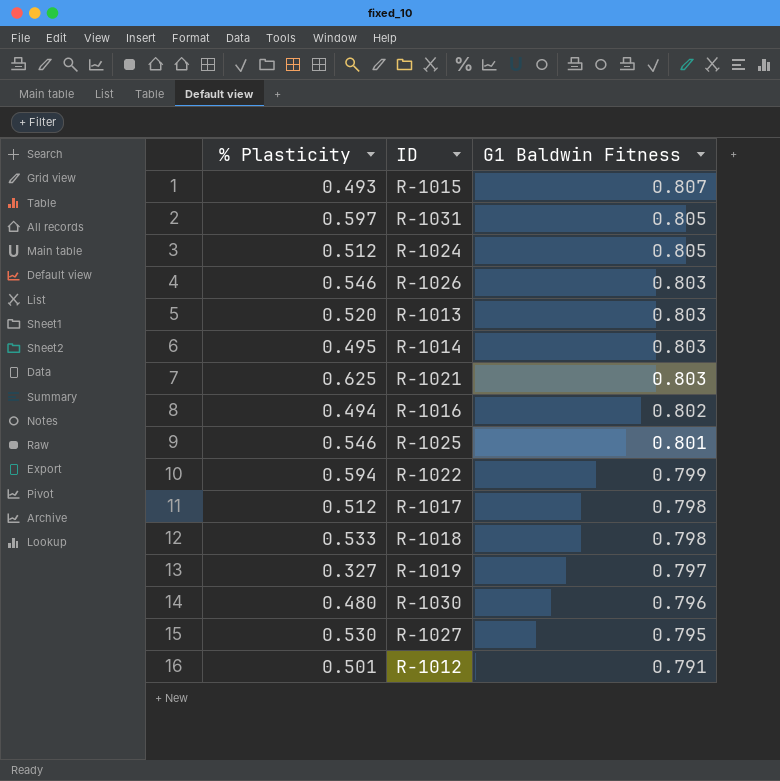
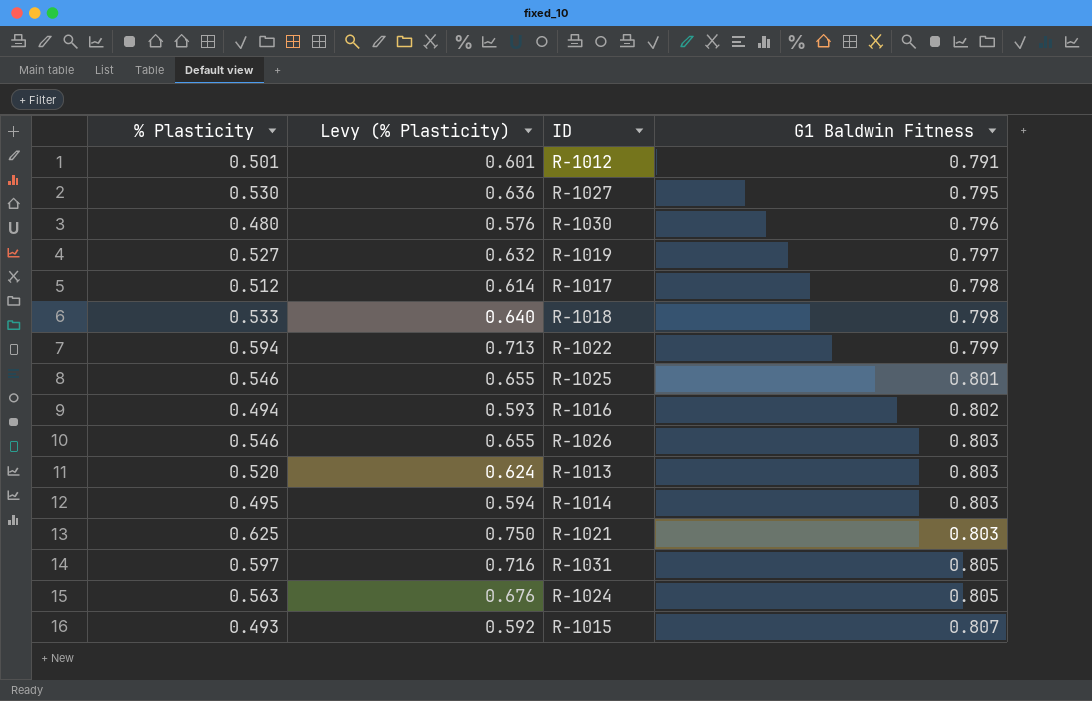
row order: G1 Baldwin Fitness descending -> G1 Baldwin Fitness ascending
column Levy (% Plasticity) | formula: none -> [% Plasticity] * 1.2
R-1019 | % Plasticity: 0.327 -> 0.527
R-1024 | % Plasticity: 0.512 -> 0.563

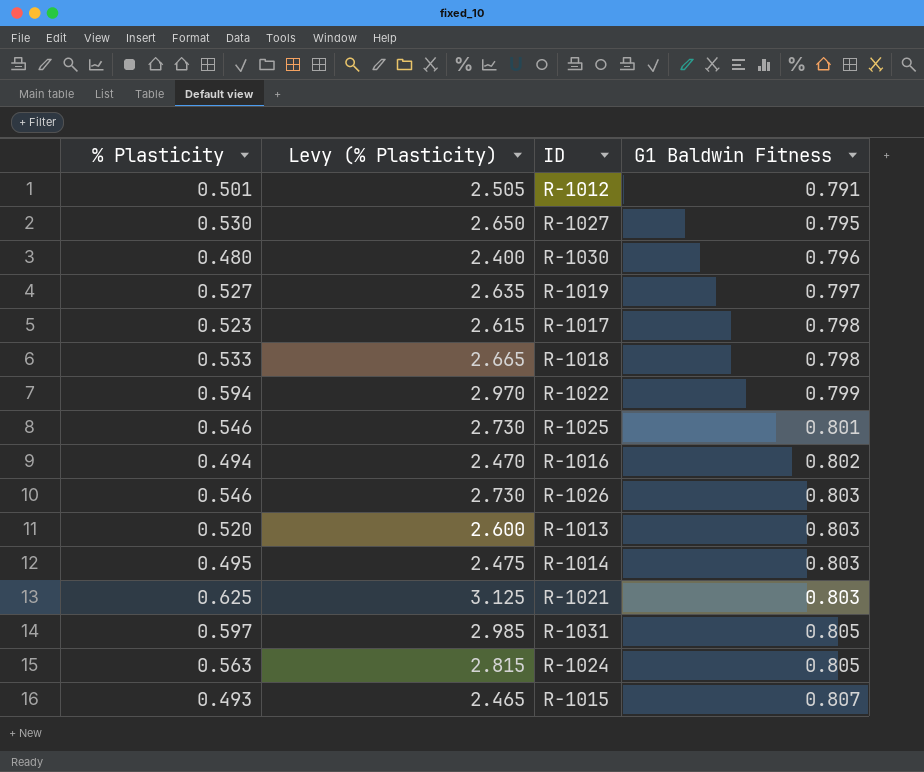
column Levy (% Plasticity) | formula: [% Plasticity] * 1.2 -> [% Plasticity] * 5
R-1017 | % Plasticity: 0.512 -> 0.523

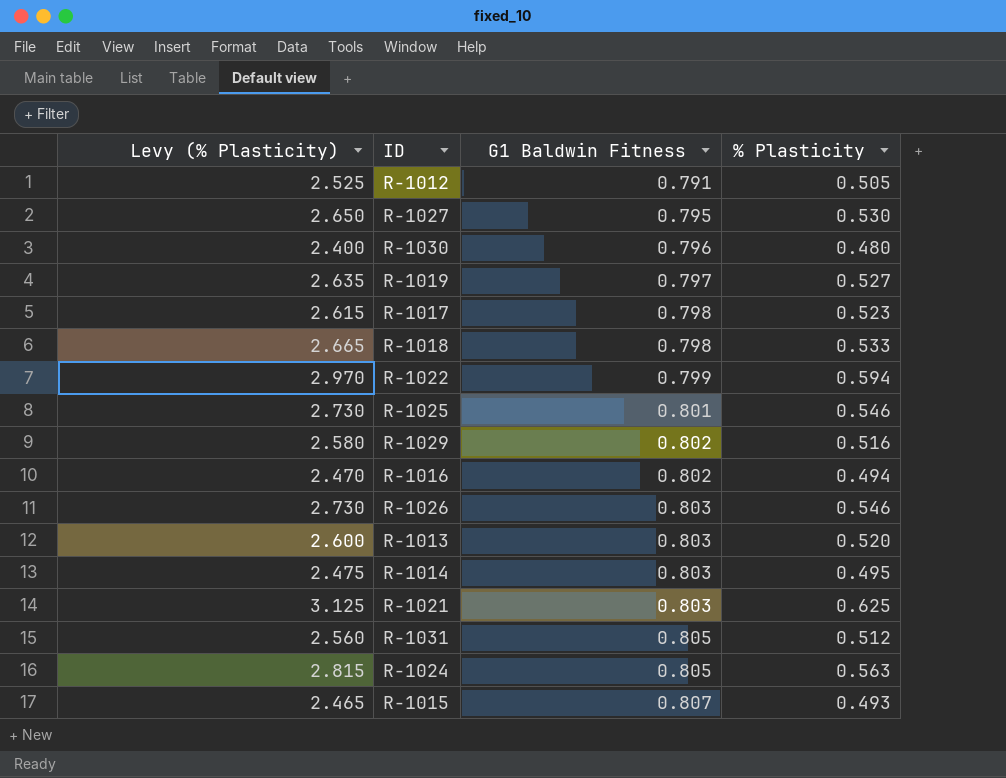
column % Plasticity | position: 1 -> 4
R-1012 | Levy (% Plasticity): 2.505 -> 2.525
R-1012 | % Plasticity: 0.501 -> 0.505
row R-1029: none -> 2.580 | 0.802 | 0.516
R-1031 | Levy (% Plasticity): 2.985 -> 2.560
R-1031 | % Plasticity: 0.597 -> 0.512

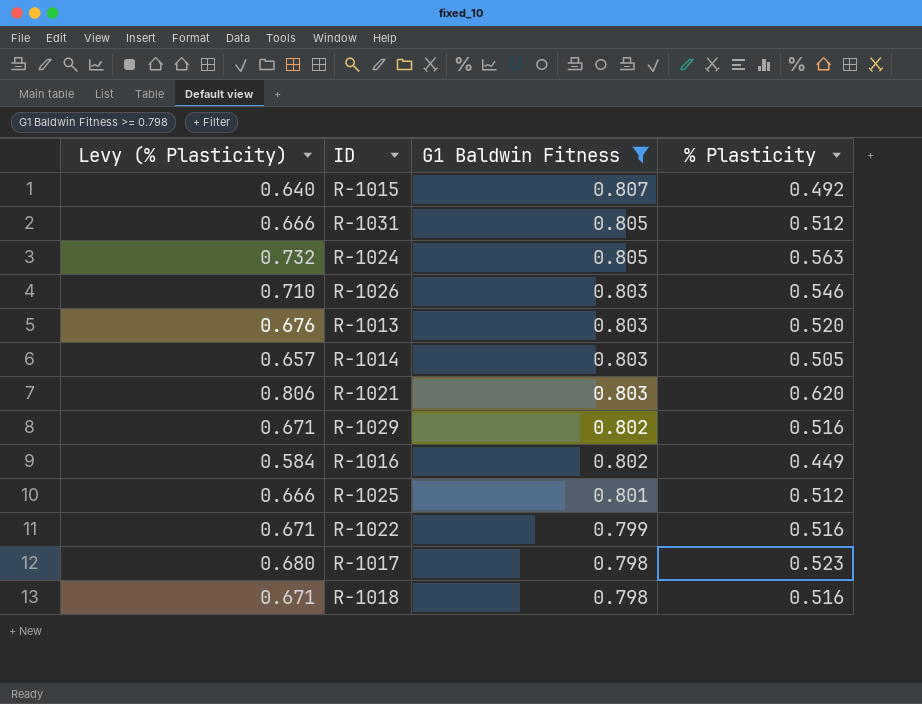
filter: none -> G1 Baldwin Fitness >= 0.798
row order: G1 Baldwin Fitness ascending -> G1 Baldwin Fitness descending
column Levy (% Plasticity) | formula: [% Plasticity] * 5 -> [% Plasticity] * 1.3
R-1015 | % Plasticity: 0.493 -> 0.492
R-1014 | % Plasticity: 0.495 -> 0.505
R-1021 | % Plasticity: 0.625 -> 0.620
R-1016 | % Plasticity: 0.494 -> 0.449
R-1025 | % Plasticity: 0.546 -> 0.512
R-1022 | % Plasticity: 0.594 -> 0.516
R-1018 | % Plasticity: 0.533 -> 0.516

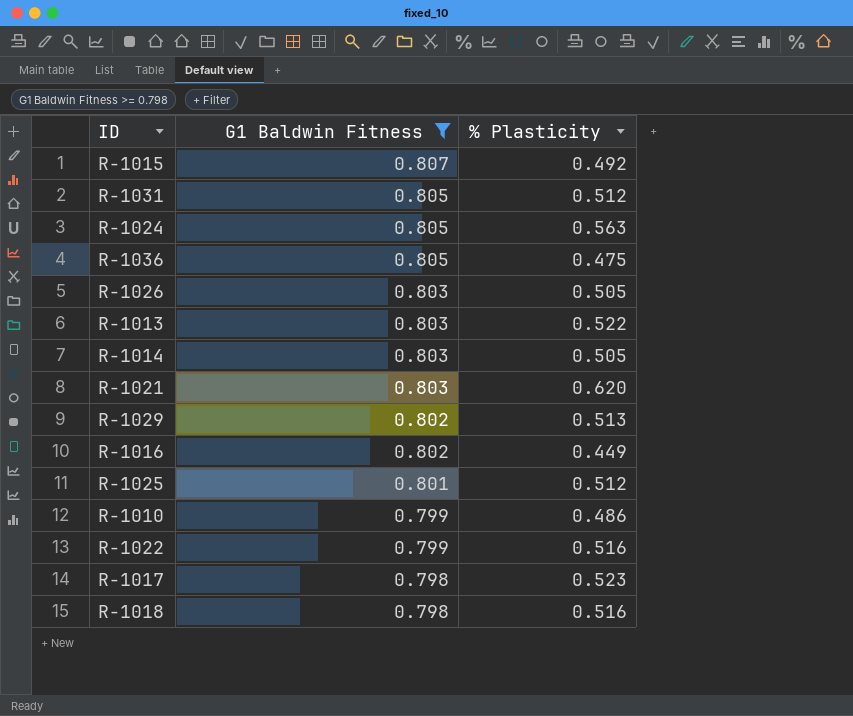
column Levy (% Plasticity) | formula: [% Plasticity] * 1.3 -> none
row R-1036: none -> 0.805 | 0.475
R-1026 | % Plasticity: 0.546 -> 0.505
R-1013 | % Plasticity: 0.520 -> 0.522
R-1029 | % Plasticity: 0.516 -> 0.513
row R-1010: none -> 0.799 | 0.486

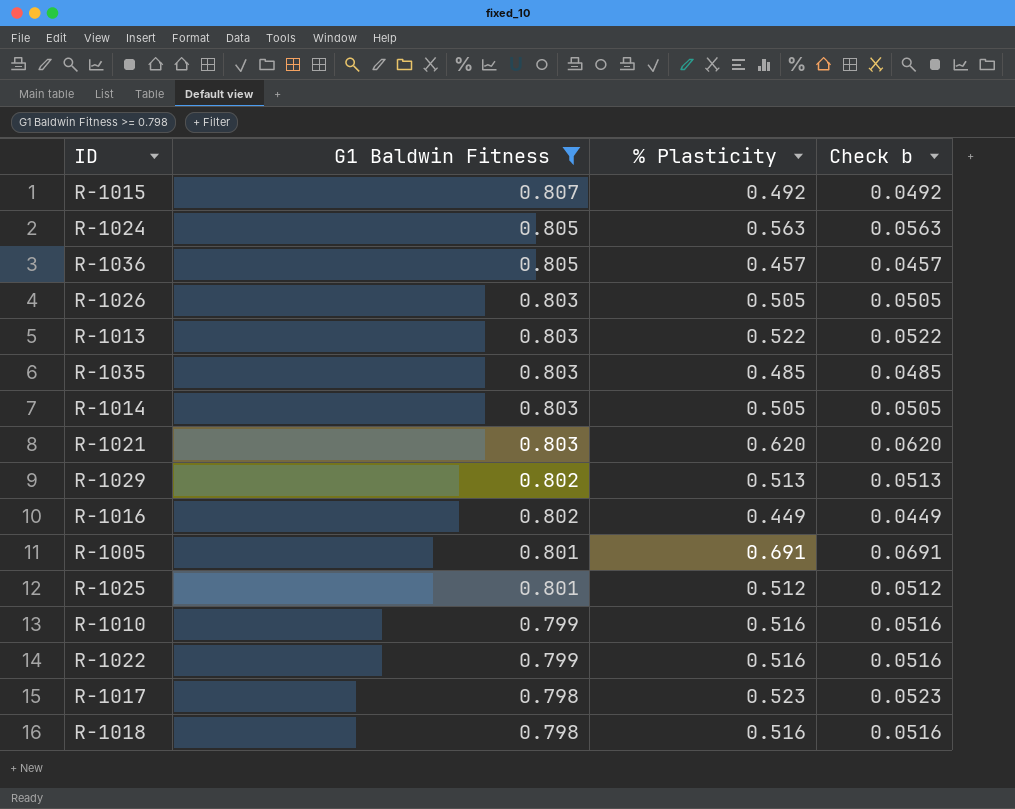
column Check b | formula: none -> [% Plasticity] * 0.1
row R-1031: 0.805 | 0.512 -> none
R-1036 | % Plasticity: 0.475 -> 0.457
row R-1035: none -> 0.803 | 0.485 | 0.0485
row R-1005: none -> 0.801 | 0.691 | 0.0691
R-1010 | % Plasticity: 0.486 -> 0.516

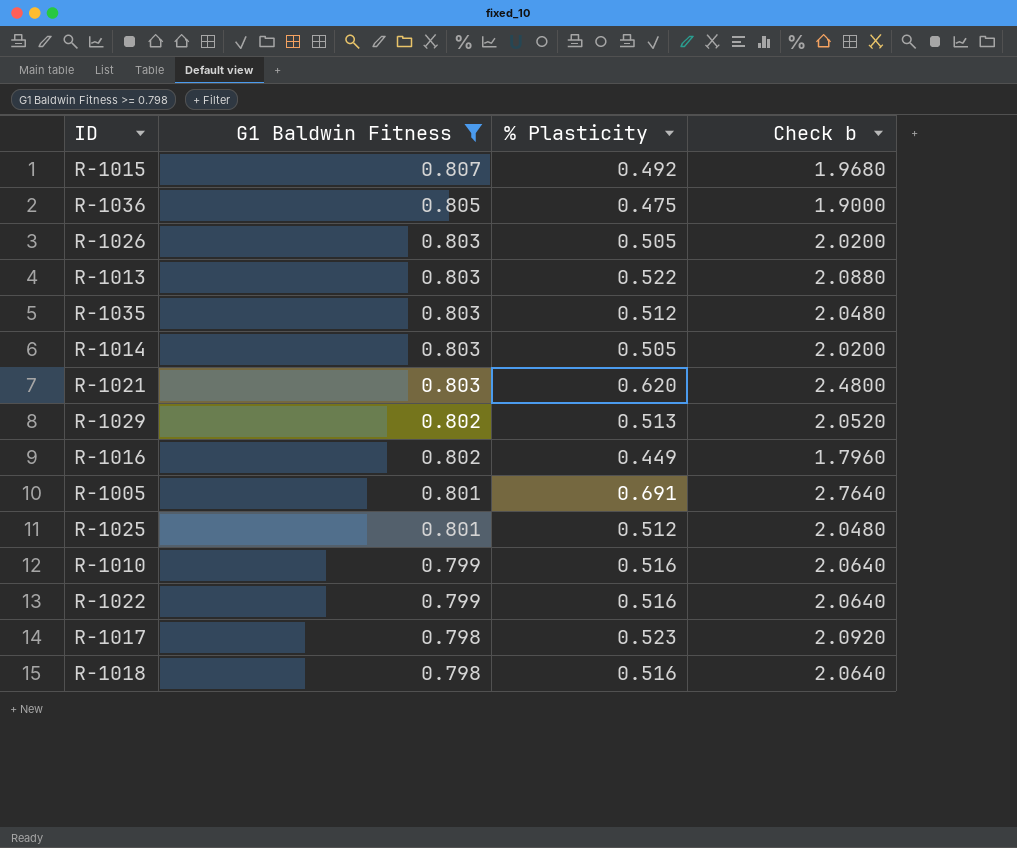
column Check b | formula: [% Plasticity] * 0.1 -> [% Plasticity] * 4
row R-1024: 0.805 | 0.563 | 0.0563 -> none
R-1036 | % Plasticity: 0.457 -> 0.475
R-1035 | % Plasticity: 0.485 -> 0.512

